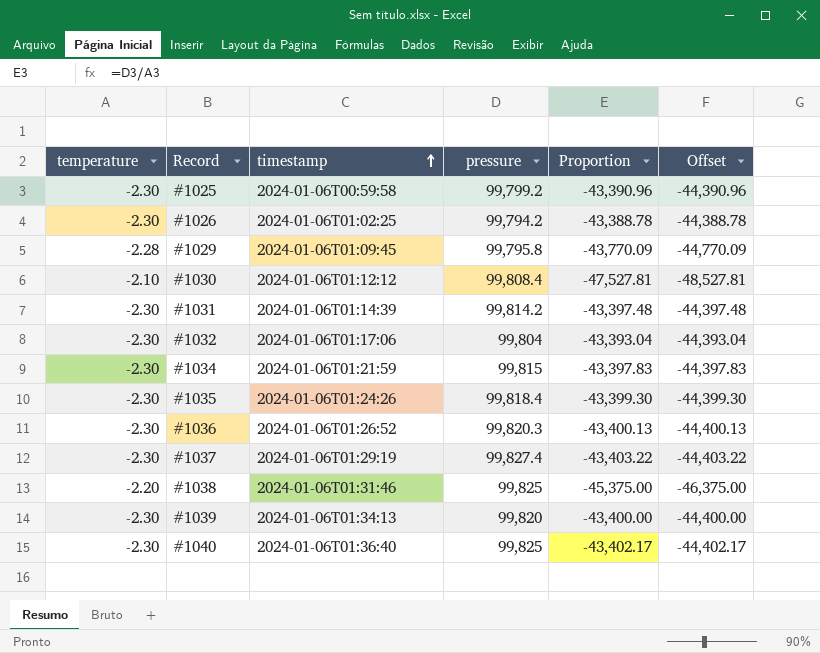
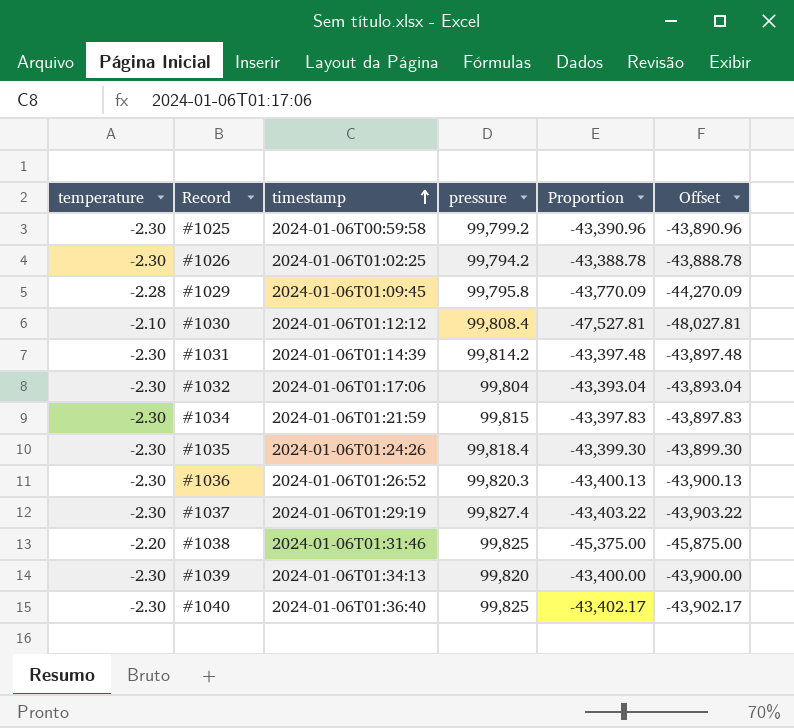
column Offset | formula: [Proportion] - 1000 -> [Proportion] - 500

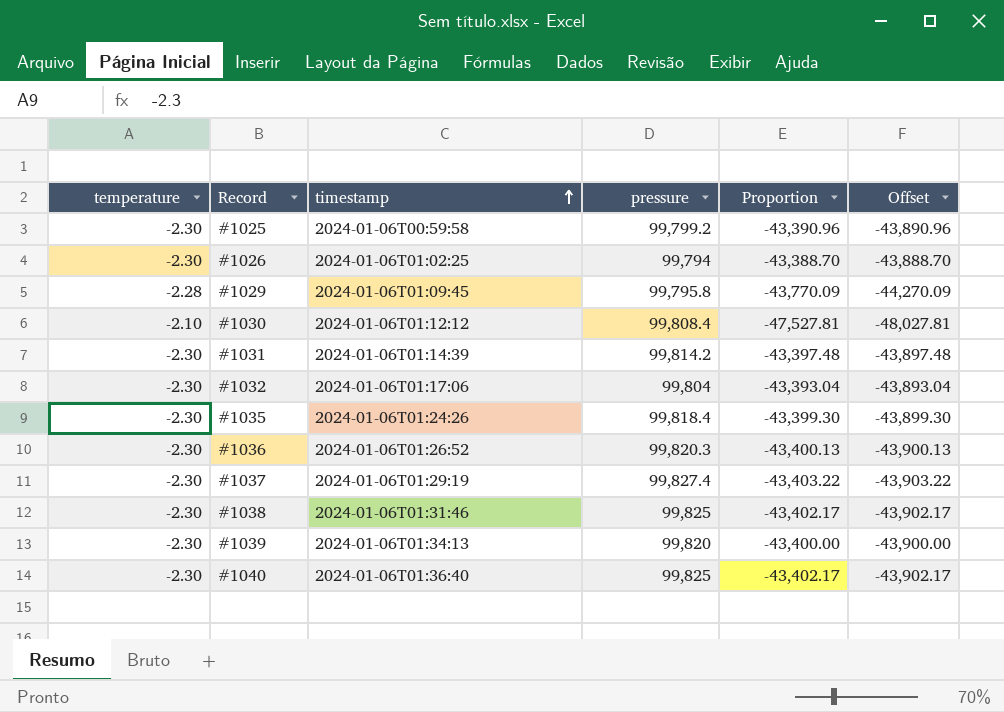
row #1034: -2.30 | 2024-01-06T01:21:59 | 99,815 | -43,397.83 | -43,897.83 -> none
#1026 | pressure: 99,794.2 -> 99,794
#1026 | Proportion: -43,388.78 -> -43,388.70
#1026 | Offset: -43,888.78 -> -43,888.70
#1038 | temperature: -2.20 -> -2.30
#1038 | Proportion: -45,375.00 -> -43,402.17
#1038 | Offset: -45,875.00 -> -43,902.17

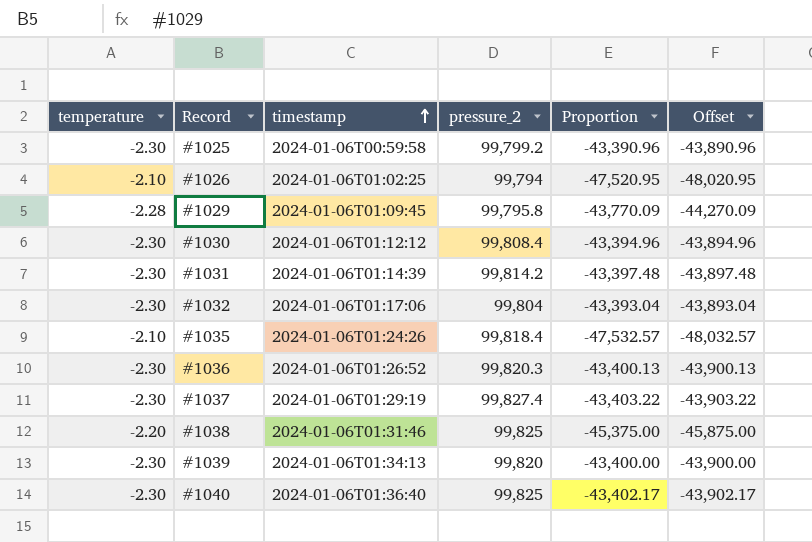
column name: pressure -> pressure_2
#1026 | temperature: -2.30 -> -2.10
#1026 | Proportion: -43,388.70 -> -47,520.95
#1026 | Offset: -43,888.70 -> -48,020.95
#1030 | temperature: -2.10 -> -2.30
#1030 | Proportion: -47,527.81 -> -43,394.96
#1030 | Offset: -48,027.81 -> -43,894.96
#1035 | temperature: -2.30 -> -2.10
#1035 | Proportion: -43,399.30 -> -47,532.57
#1035 | Offset: -43,899.30 -> -48,032.57
#1038 | temperature: -2.30 -> -2.20
#1038 | Proportion: -43,402.17 -> -45,375.00
#1038 | Offset: -43,902.17 -> -45,875.00

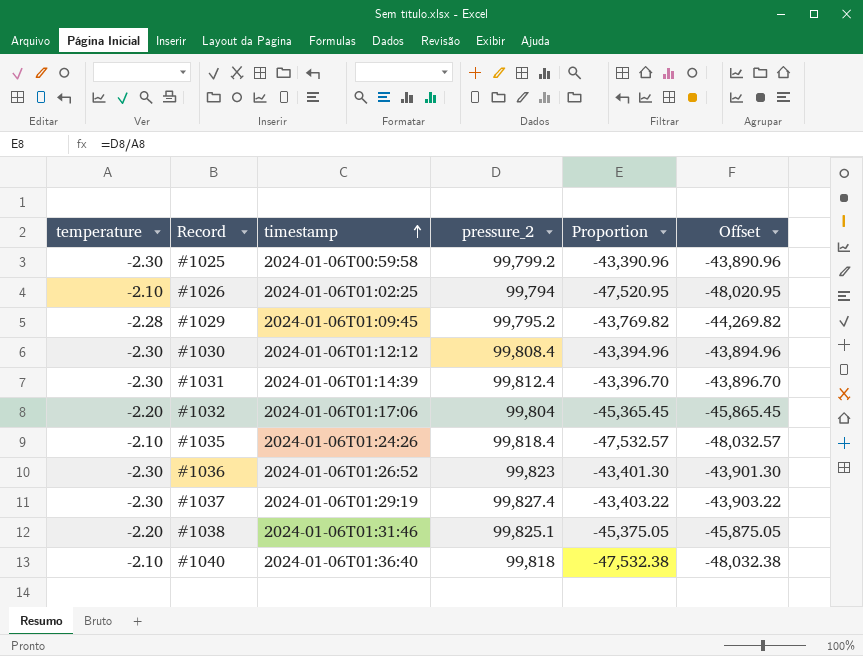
row #1039: -2.30 | 2024-01-06T01:34:13 | 99,820 | -43,400.00 | -43,900.00 -> none
#1029 | pressure_2: 99,795.8 -> 99,795.2
#1029 | Proportion: -43,770.09 -> -43,769.82
#1029 | Offset: -44,270.09 -> -44,269.82
#1031 | pressure_2: 99,814.2 -> 99,812.4
#1031 | Proportion: -43,397.48 -> -43,396.70
#1031 | Offset: -43,897.48 -> -43,896.70
#1032 | temperature: -2.30 -> -2.20
#1032 | Proportion: -43,393.04 -> -45,365.45
#1032 | Offset: -43,893.04 -> -45,865.45
#1036 | pressure_2: 99,820.3 -> 99,823
#1036 | Proportion: -43,400.13 -> -43,401.30
#1036 | Offset: -43,900.13 -> -43,901.30
#1038 | pressure_2: 99,825 -> 99,825.1
#1038 | Proportion: -45,375.00 -> -45,375.05
#1038 | Offset: -45,875.00 -> -45,875.05
#1040 | temperature: -2.30 -> -2.10
#1040 | pressure_2: 99,825 -> 99,818
#1040 | Proportion: -43,402.17 -> -47,532.38
#1040 | Offset: -43,902.17 -> -48,032.38

